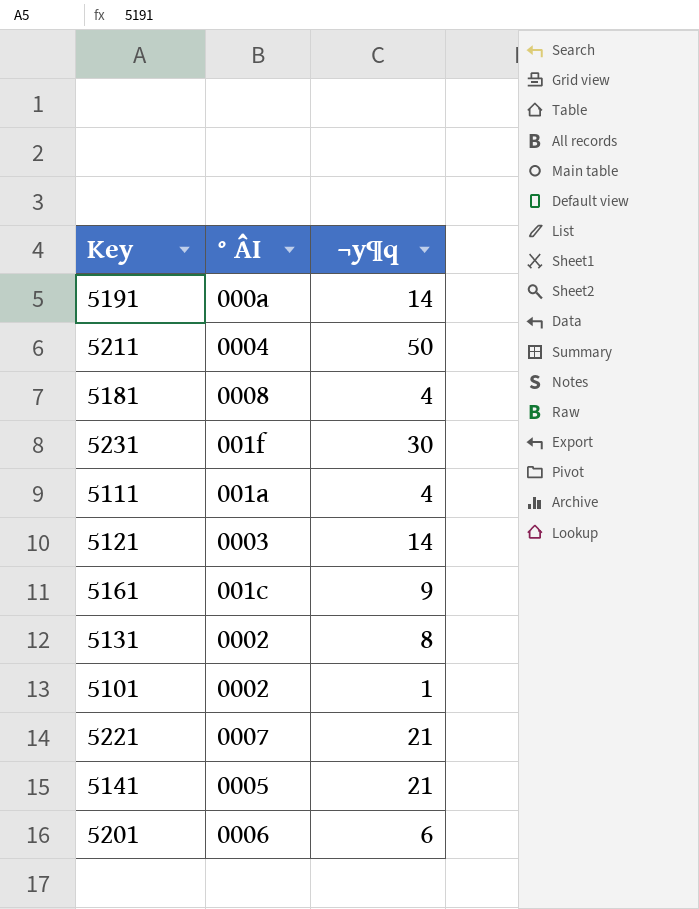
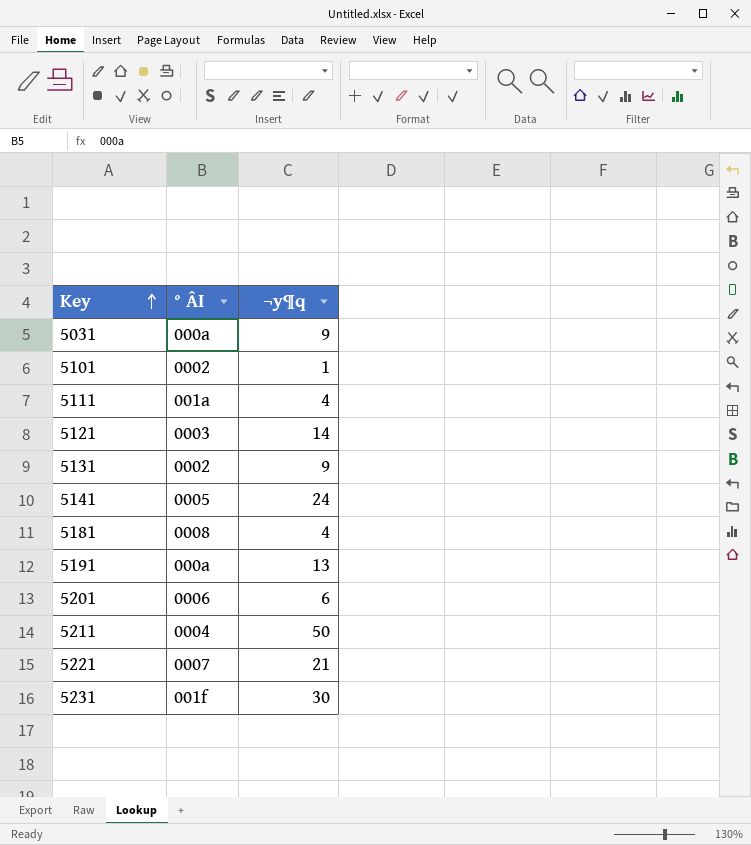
row order: none -> Key ascending
row 5161: 001c | 9 -> none
row 5031: none -> 000a | 9
5131 | ¬y¶q: 8 -> 9
5141 | ¬y¶q: 21 -> 24
5191 | ¬y¶q: 14 -> 13

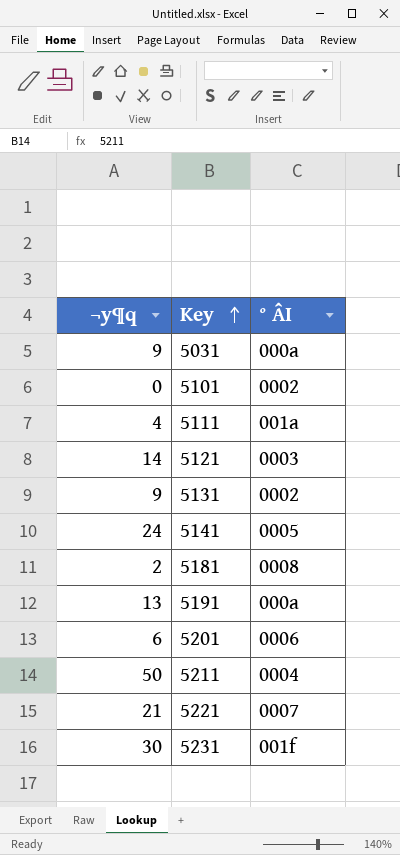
column ¬y¶q | position: 3 -> 1
5101 | ¬y¶q: 1 -> 0
5181 | ¬y¶q: 4 -> 2

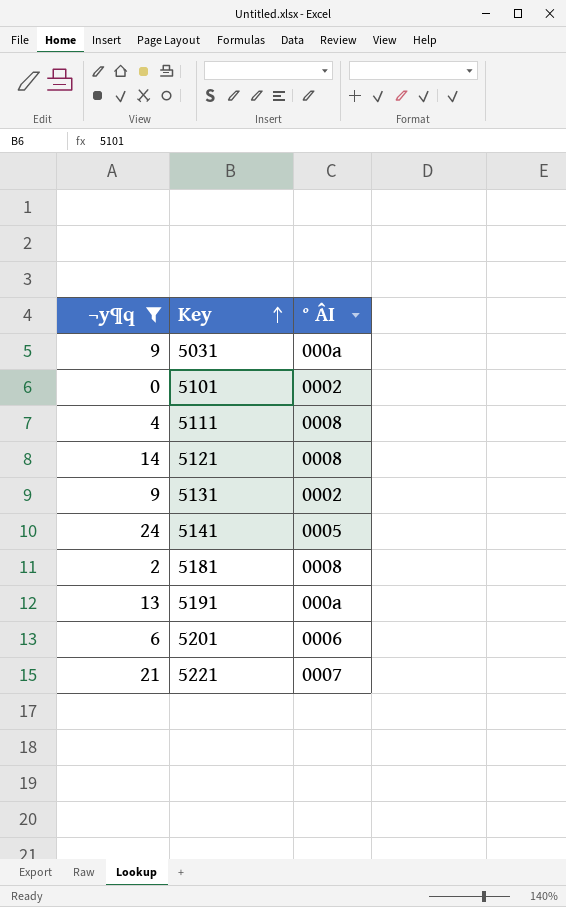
filter: none -> ¬y¶q <= 24
5111 | ° ÂI: 001a -> 0008
5121 | ° ÂI: 0003 -> 0008

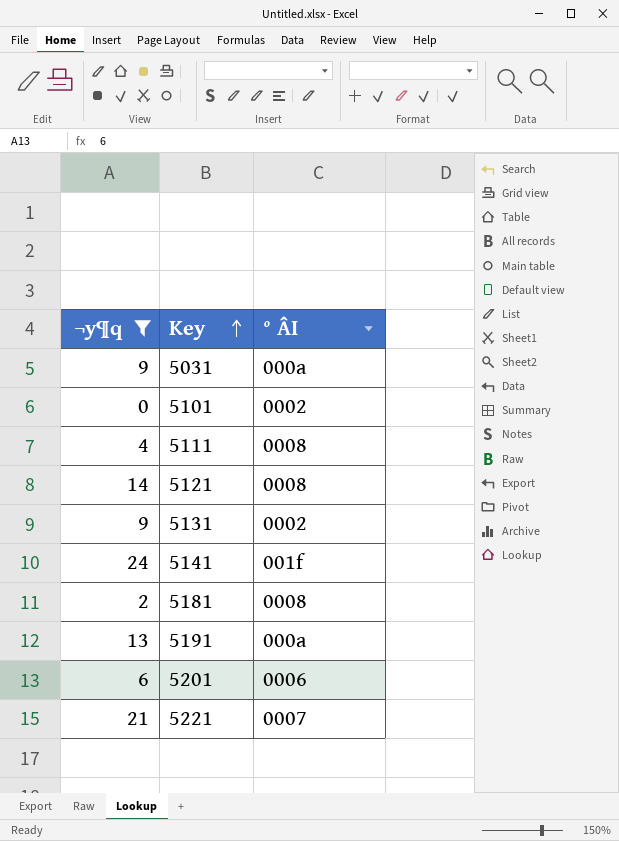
5141 | ° ÂI: 0005 -> 001f

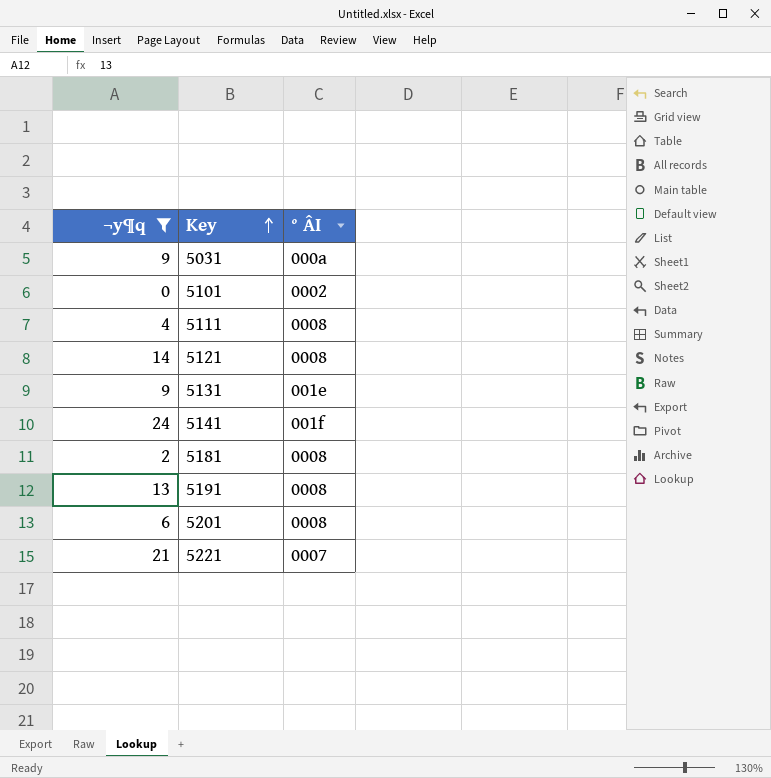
5131 | ° ÂI: 0002 -> 001e
5191 | ° ÂI: 000a -> 0008
5201 | ° ÂI: 0006 -> 0008

